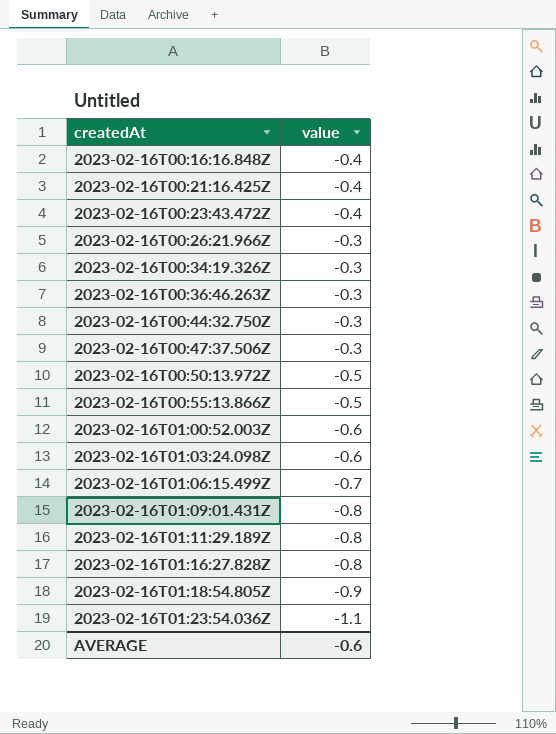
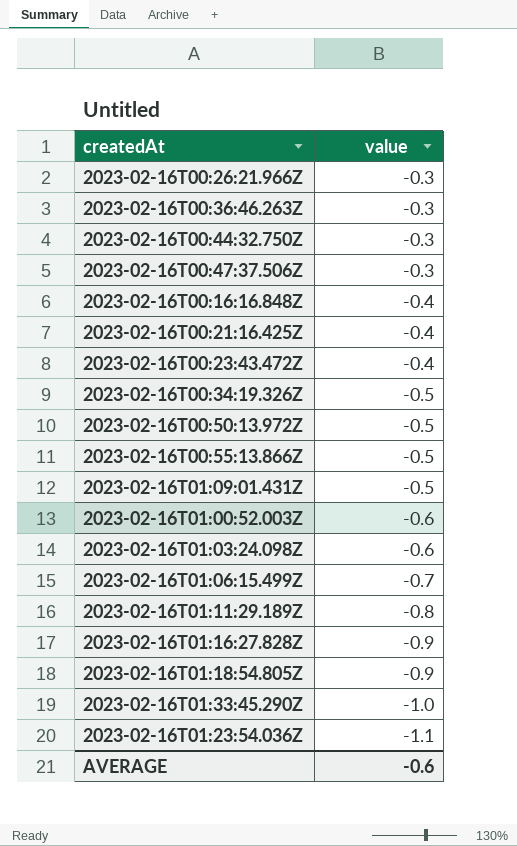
row order: createdAt ascending -> value descending
2023-02-16T00:34:19.326Z | value: -0.3 -> -0.5
2023-02-16T01:09:01.431Z | value: -0.8 -> -0.5
2023-02-16T01:16:27.828Z | value: -0.8 -> -0.9
row 2023-02-16T01:33:45.290Z: none -> -1.0

